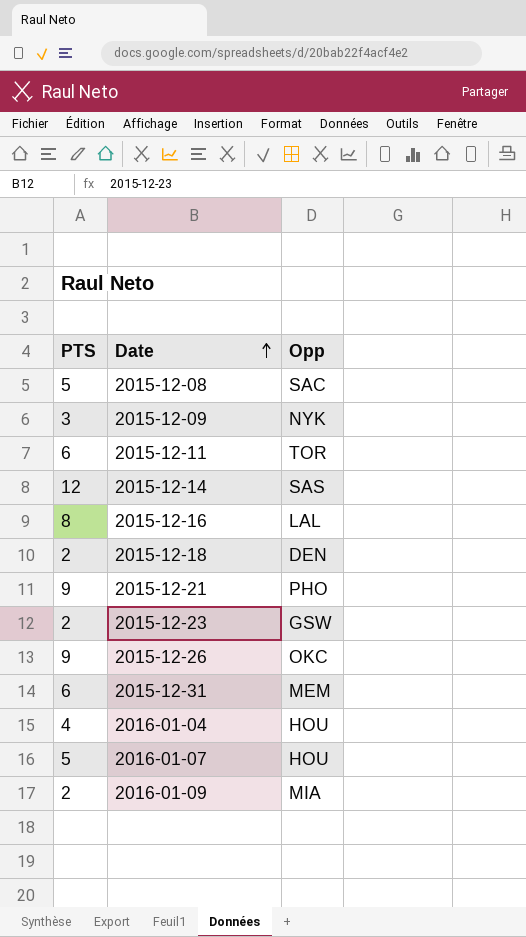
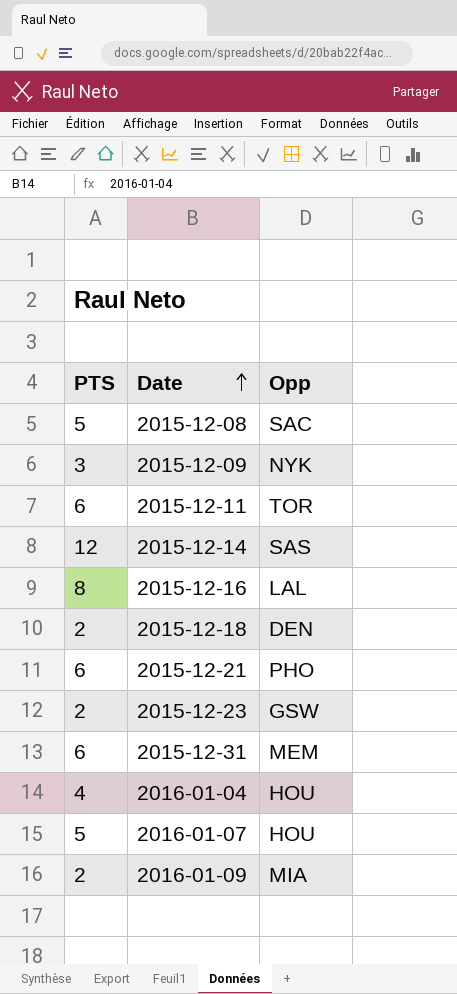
row 2015-12-26: 9 | OKC -> none
2015-12-21 | PTS: 9 -> 6

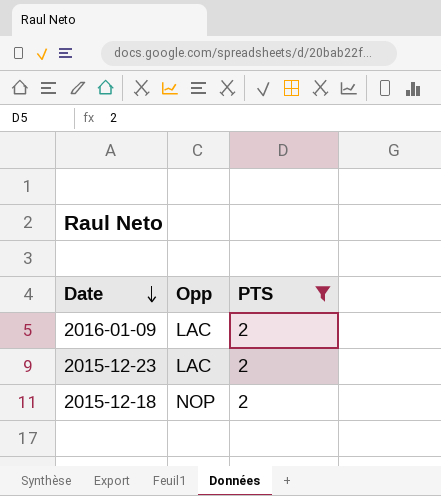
filter: none -> PTS = 2
row order: Date ascending -> Date descending
column PTS | position: 1 -> 3
2016-01-09 | Opp: MIA -> LAC
2015-12-23 | Opp: GSW -> LAC
2015-12-18 | Opp: DEN -> NOP

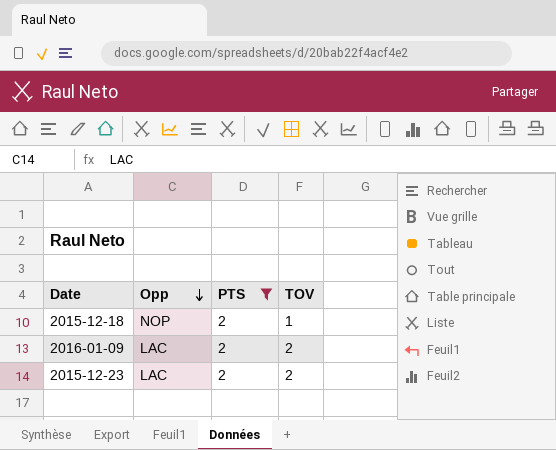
row order: Date descending -> Opp descending
column TOV | position: none -> 4

